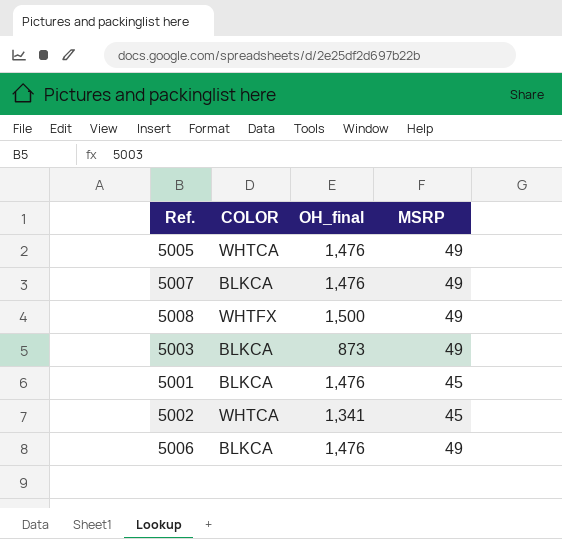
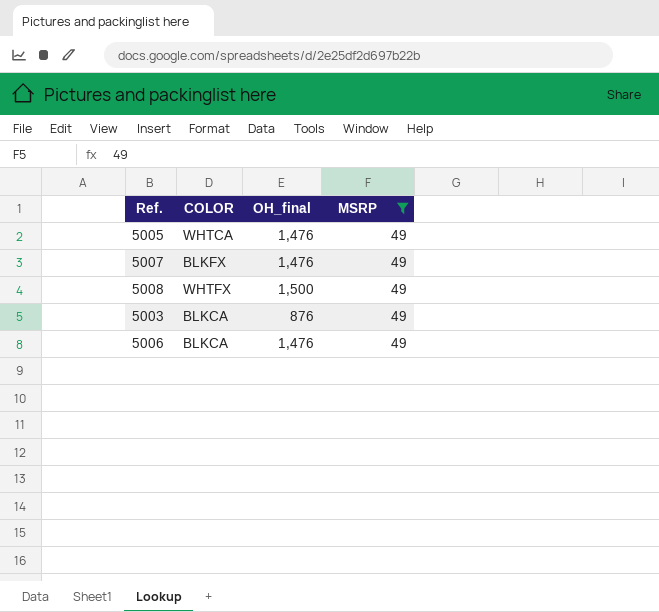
filter: none -> MSRP = 49
5007 | COLOR: BLKCA -> BLKFX
5003 | OH_final: 873 -> 876

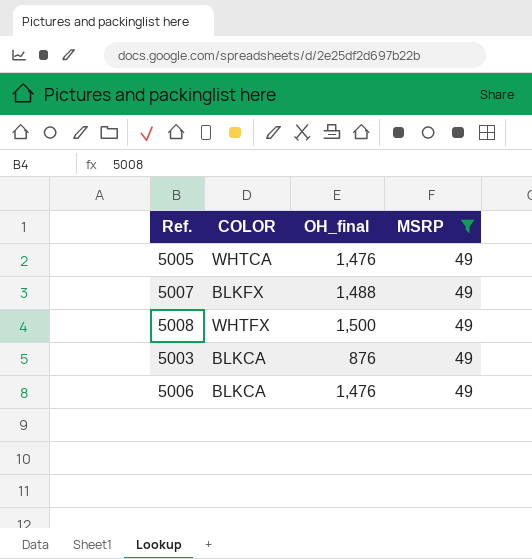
5007 | OH_final: 1,476 -> 1,488

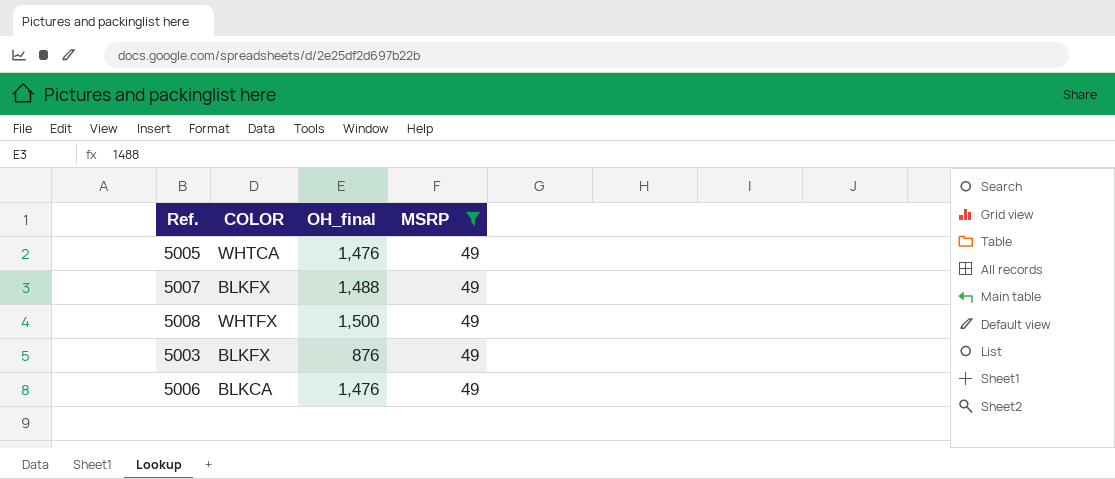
5003 | COLOR: BLKCA -> BLKFX

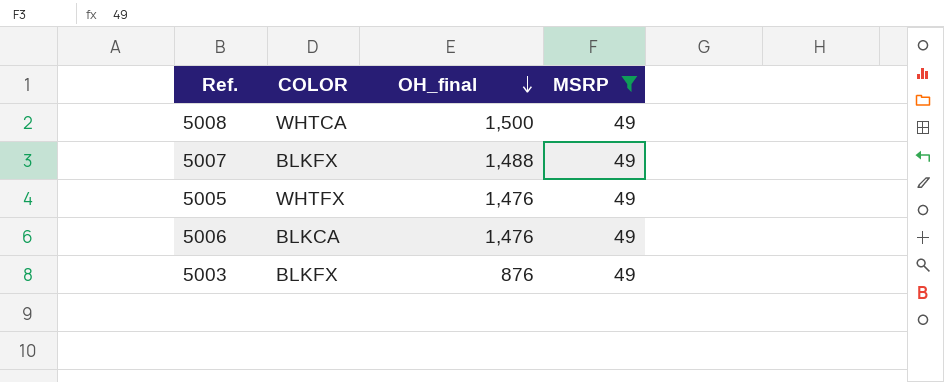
row order: none -> OH_final descending
5008 | COLOR: WHTFX -> WHTCA
5005 | COLOR: WHTCA -> WHTFX

